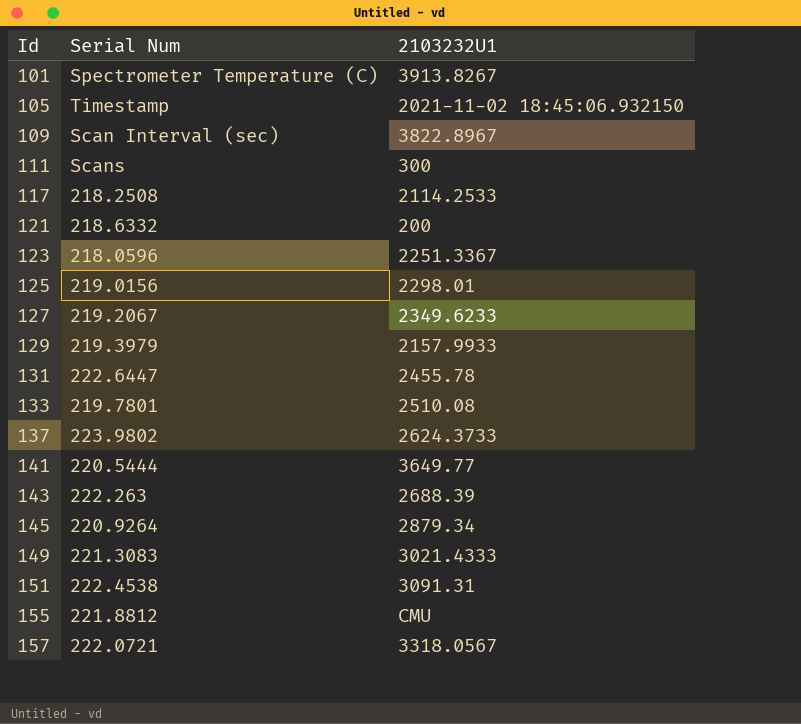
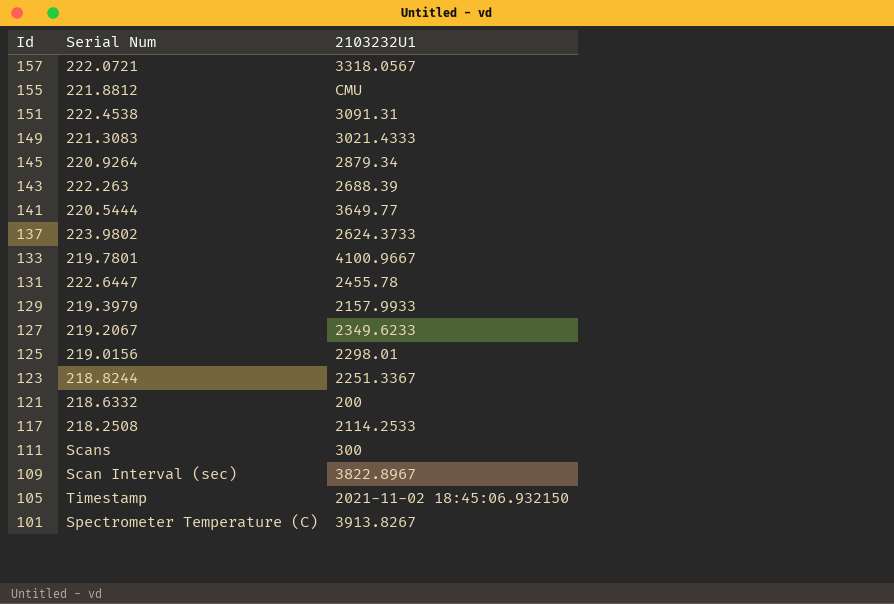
row order: Id ascending -> Id descending
133 | 2103232U1: 2510.08 -> 4100.9667
123 | Serial Num: 218.0596 -> 218.8244

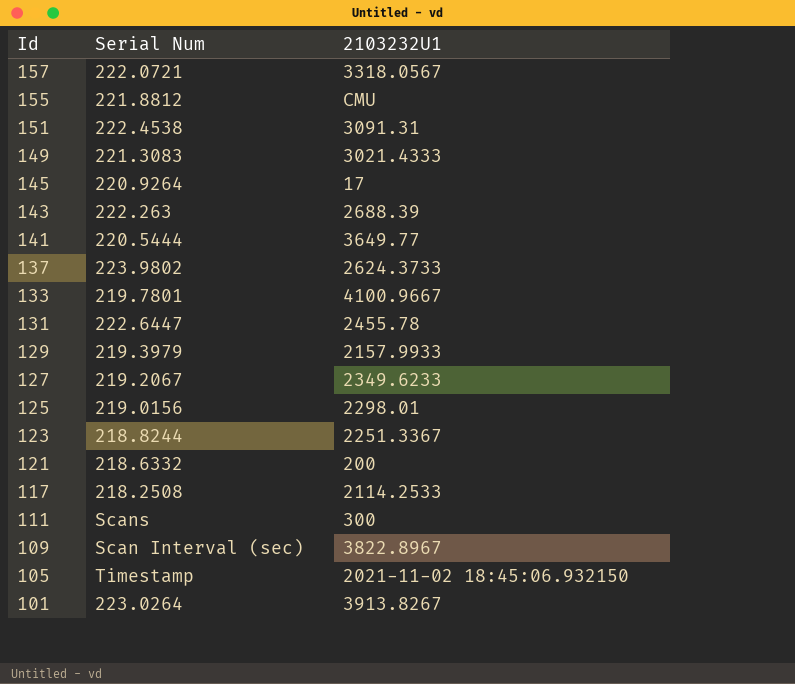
145 | 2103232U1: 2879.34 -> 17
101 | Serial Num: Spectrometer Temperature (C) -> 223.0264

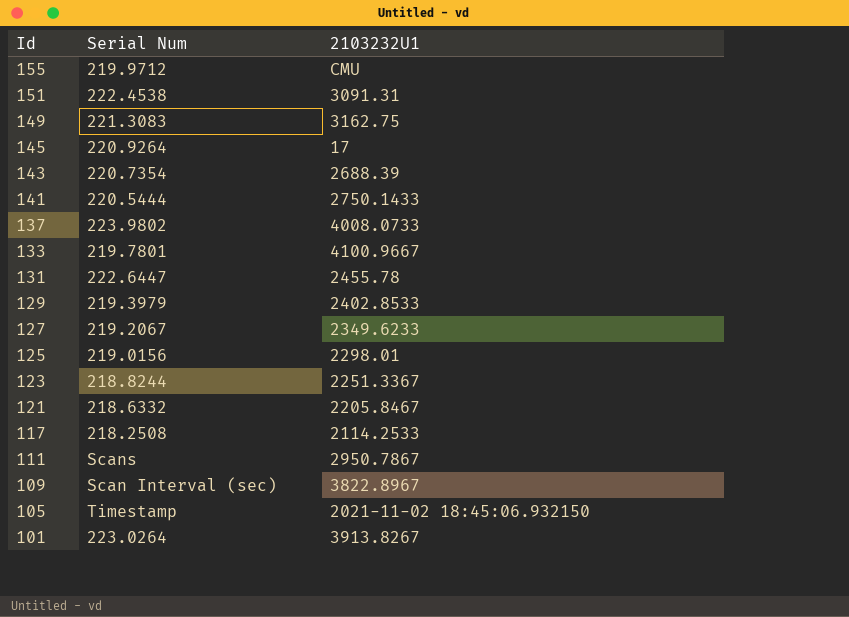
row 157: 222.0721 | 3318.0567 -> none
155 | Serial Num: 221.8812 -> 219.9712
149 | 2103232U1: 3021.4333 -> 3162.75
143 | Serial Num: 222.263 -> 220.7354
141 | 2103232U1: 3649.77 -> 2750.1433
137 | 2103232U1: 2624.3733 -> 4008.0733
129 | 2103232U1: 2157.9933 -> 2402.8533
121 | 2103232U1: 200 -> 2205.8467
111 | 2103232U1: 300 -> 2950.7867

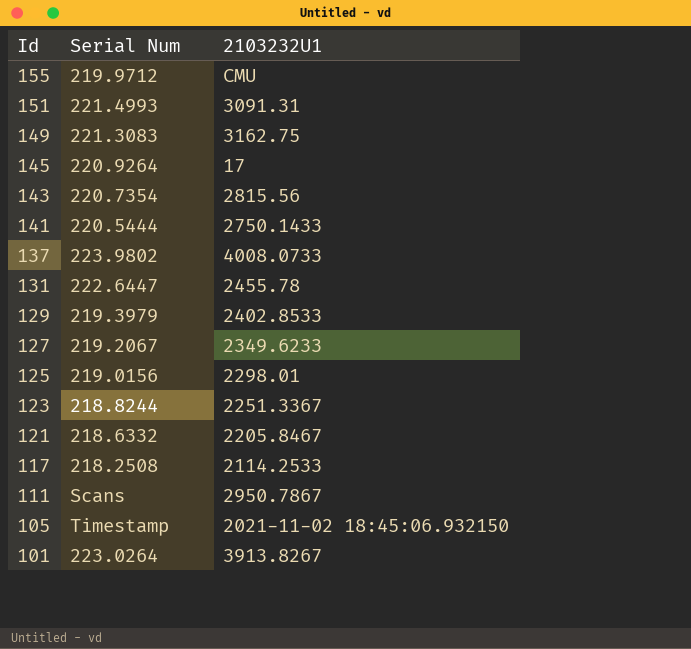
row 133: 219.7801 | 4100.9667 -> none
row 109: Scan Interval (sec) | 3822.8967 -> none
151 | Serial Num: 222.4538 -> 221.4993
143 | 2103232U1: 2688.39 -> 2815.56

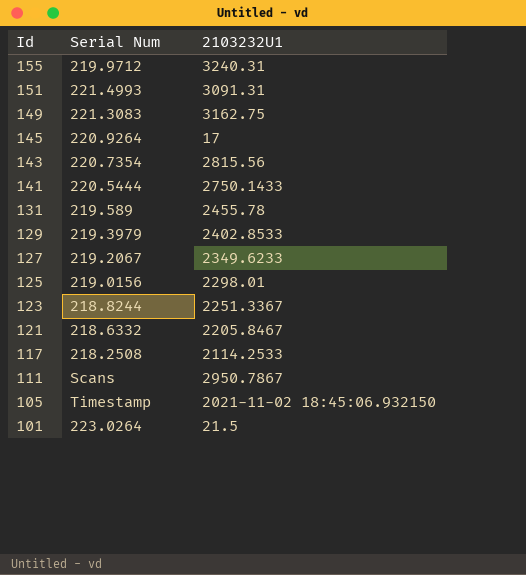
row 137: 223.9802 | 4008.0733 -> none
155 | 2103232U1: CMU -> 3240.31
131 | Serial Num: 222.6447 -> 219.589
101 | 2103232U1: 3913.8267 -> 21.5

